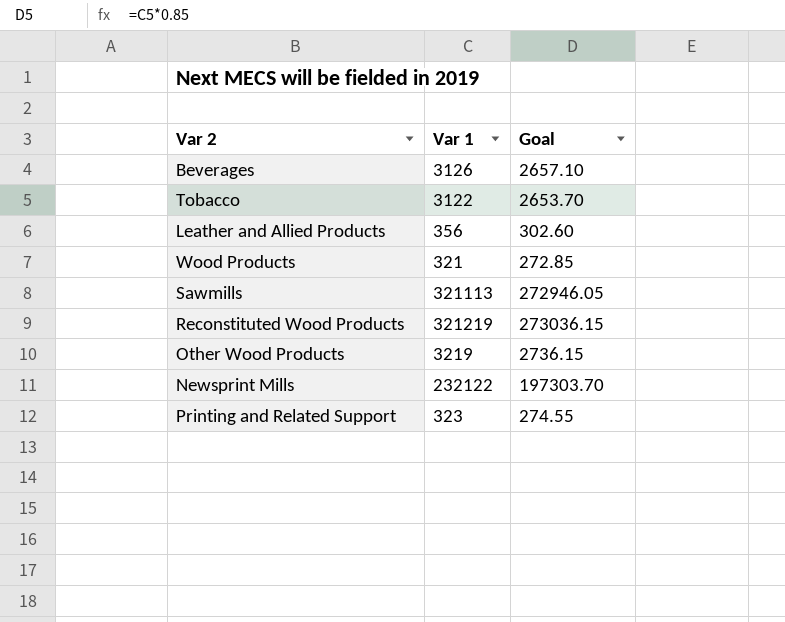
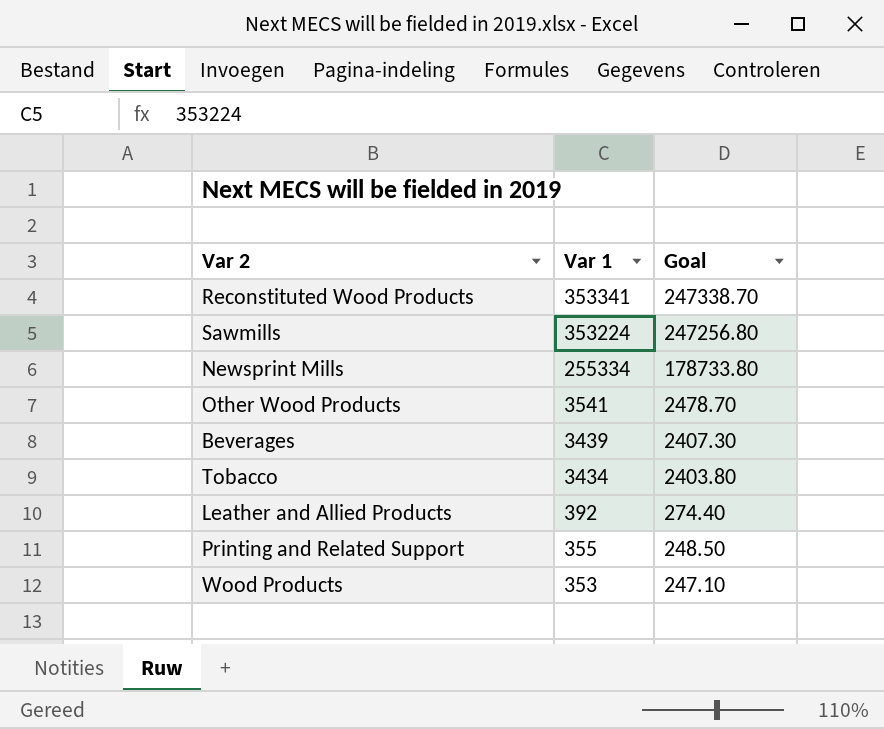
row order: none -> Var 1 descending
column Goal | formula: [Var 1] * 0.85 -> [Var 1] * 0.7
Reconstituted Wood Products | Var 1: 321219 -> 353341
Sawmills | Var 1: 321113 -> 353224
Newsprint Mills | Var 1: 232122 -> 255334
Other Wood Products | Var 1: 3219 -> 3541
Beverages | Var 1: 3126 -> 3439
Tobacco | Var 1: 3122 -> 3434
Leather and Allied Products | Var 1: 356 -> 392
Printing and Related Support | Var 1: 323 -> 355
Wood Products | Var 1: 321 -> 353

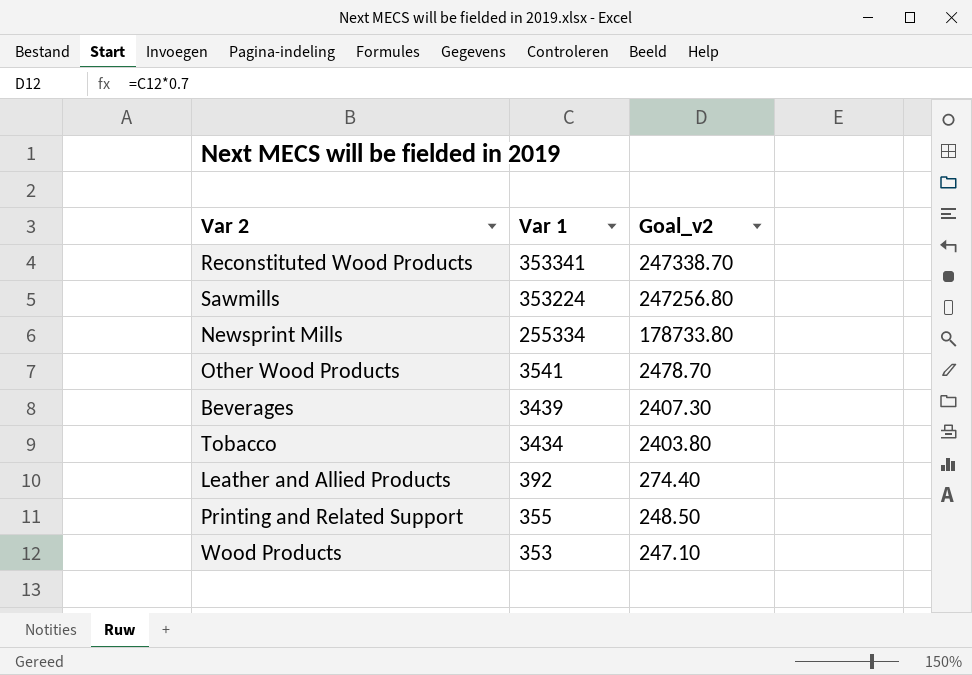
column name: Goal -> Goal_v2

